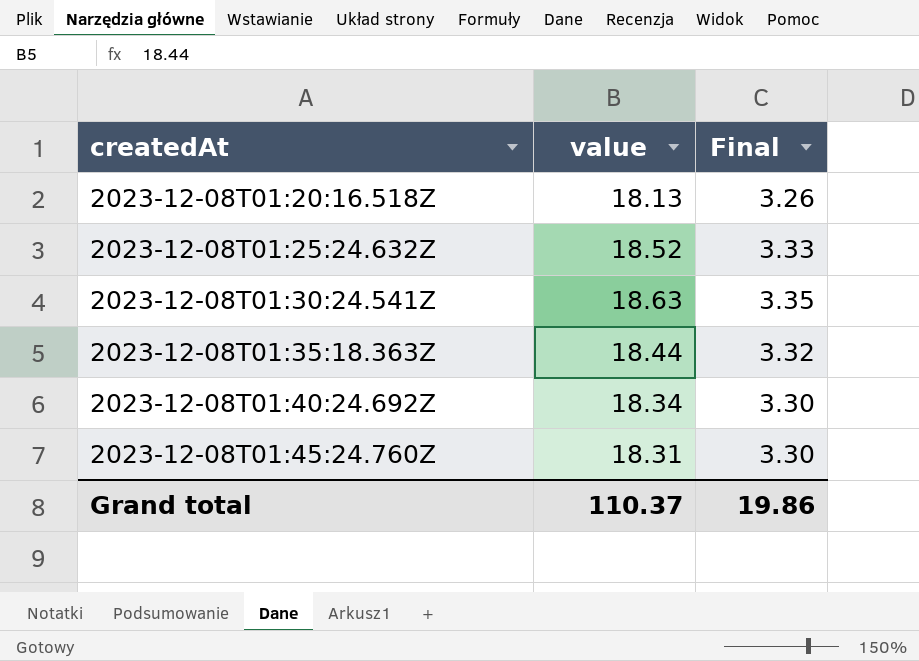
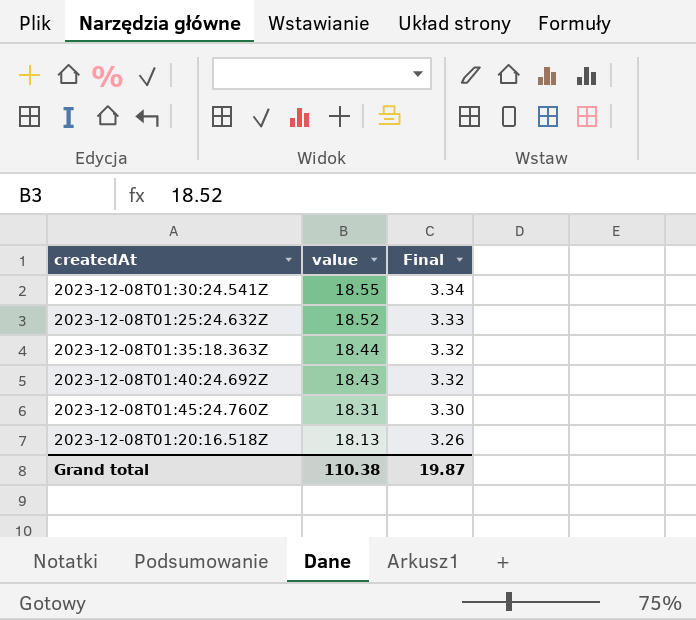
row order: createdAt ascending -> value descending
2023-12-08T01:30:24.541Z | value: 18.63 -> 18.55
2023-12-08T01:30:24.541Z | Final: 3.35 -> 3.34
2023-12-08T01:40:24.692Z | value: 18.34 -> 18.43
2023-12-08T01:40:24.692Z | Final: 3.30 -> 3.32
Grand total | value: 110.37 -> 110.38
Grand total | Final: 19.86 -> 19.87

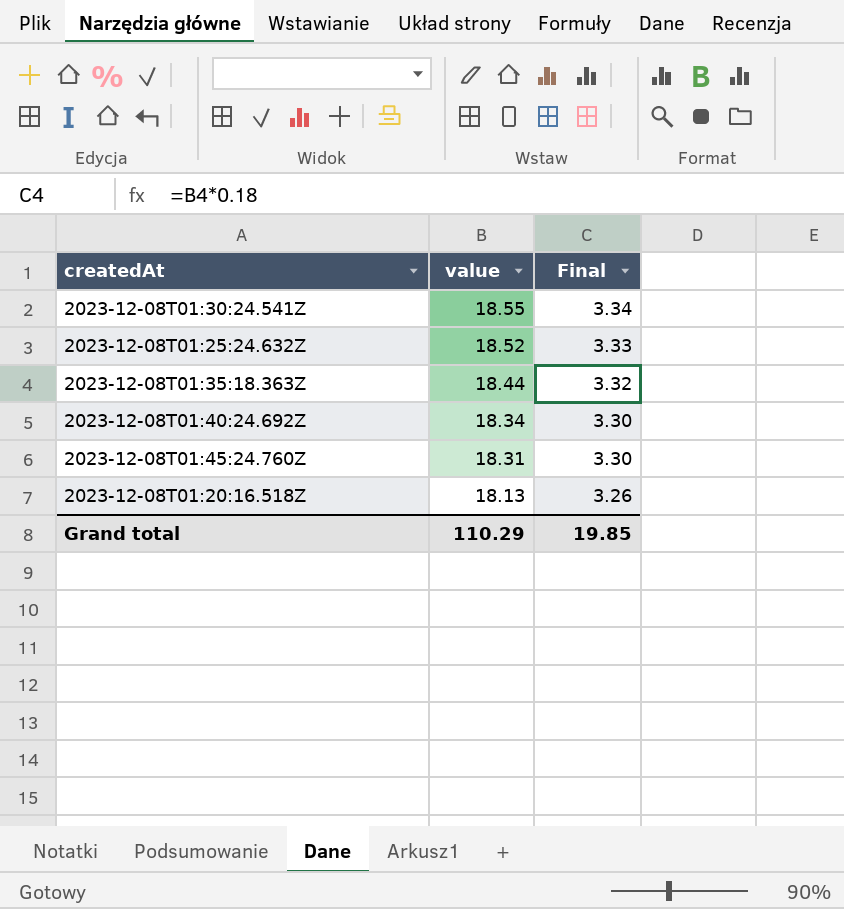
2023-12-08T01:40:24.692Z | value: 18.43 -> 18.34
2023-12-08T01:40:24.692Z | Final: 3.32 -> 3.30
Grand total | value: 110.38 -> 110.29
Grand total | Final: 19.87 -> 19.85

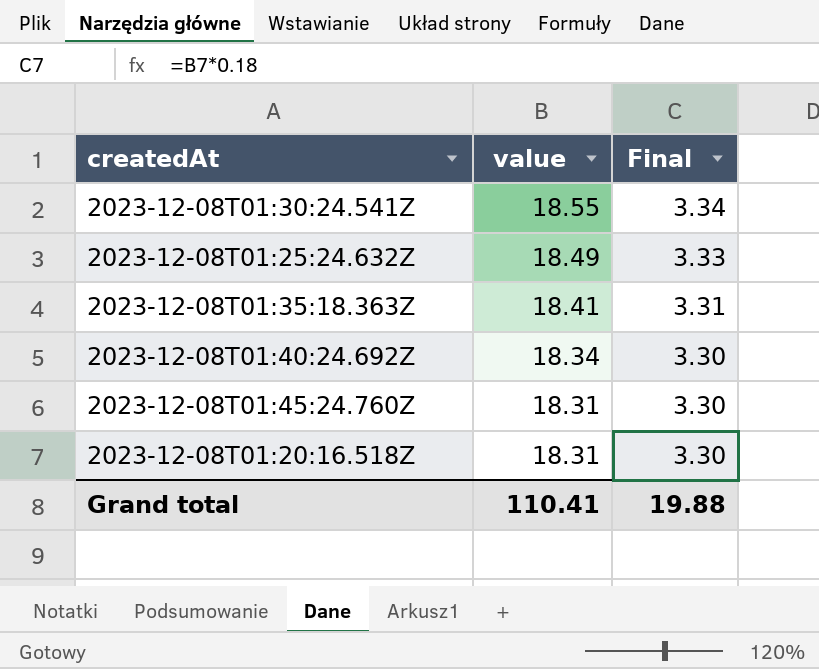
2023-12-08T01:25:24.632Z | value: 18.52 -> 18.49
2023-12-08T01:35:18.363Z | value: 18.44 -> 18.41
2023-12-08T01:35:18.363Z | Final: 3.32 -> 3.31
2023-12-08T01:20:16.518Z | value: 18.13 -> 18.31
2023-12-08T01:20:16.518Z | Final: 3.26 -> 3.30
Grand total | value: 110.29 -> 110.41
Grand total | Final: 19.85 -> 19.88

